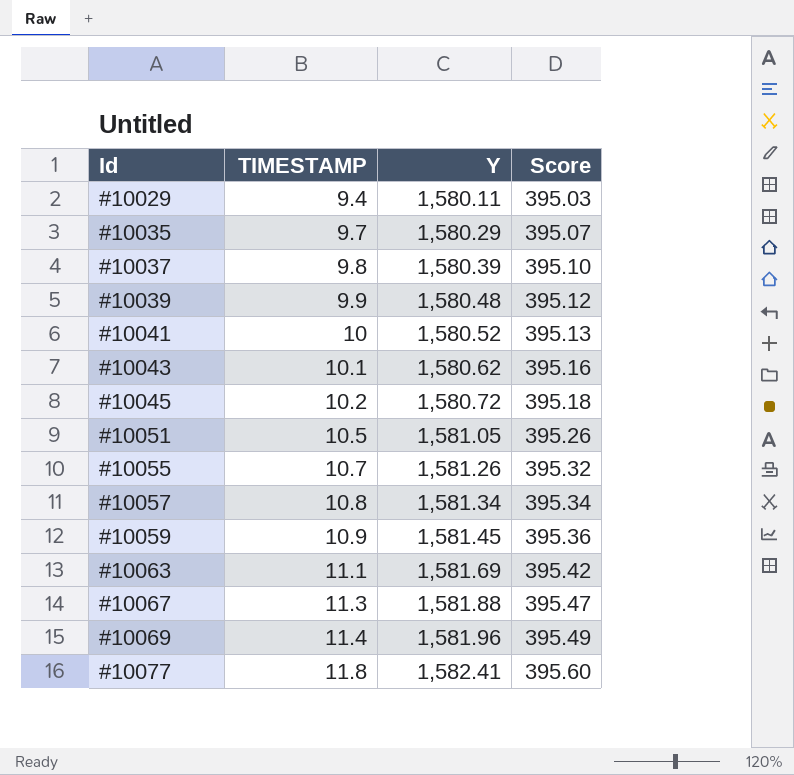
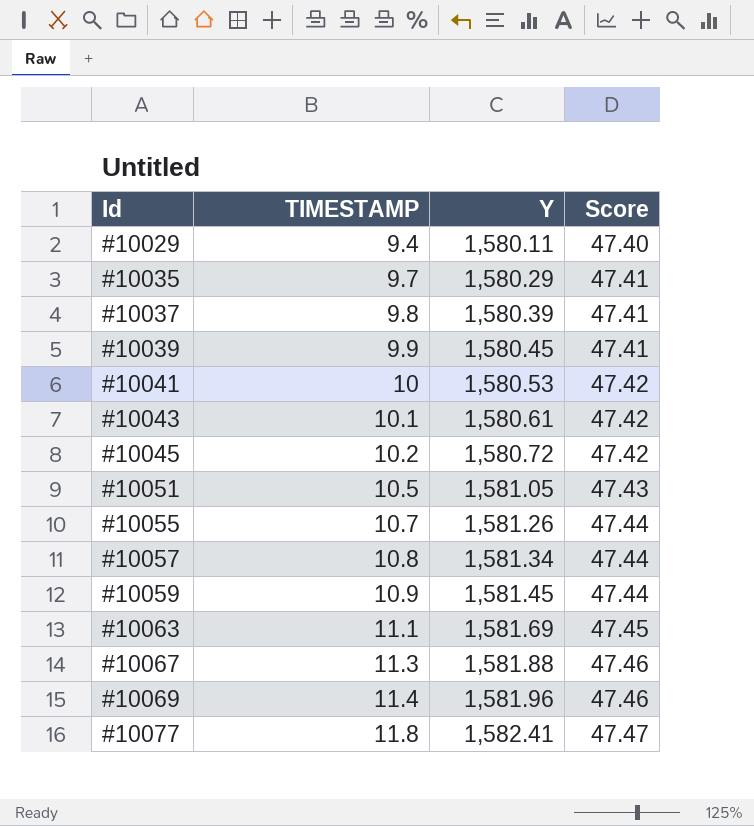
column Score | formula: [Y] * 0.25 -> [Y] * 0.03
#10039 | Y: 1,580.48 -> 1,580.45
#10041 | Y: 1,580.52 -> 1,580.53
#10043 | Y: 1,580.62 -> 1,580.61

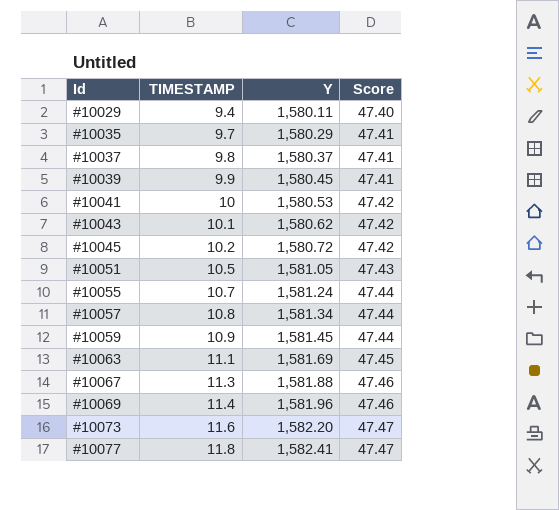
#10037 | Y: 1,580.39 -> 1,580.37
#10043 | Y: 1,580.61 -> 1,580.62
#10055 | Y: 1,581.26 -> 1,581.24
row #10073: none -> 11.6 | 1,582.20 | 47.47

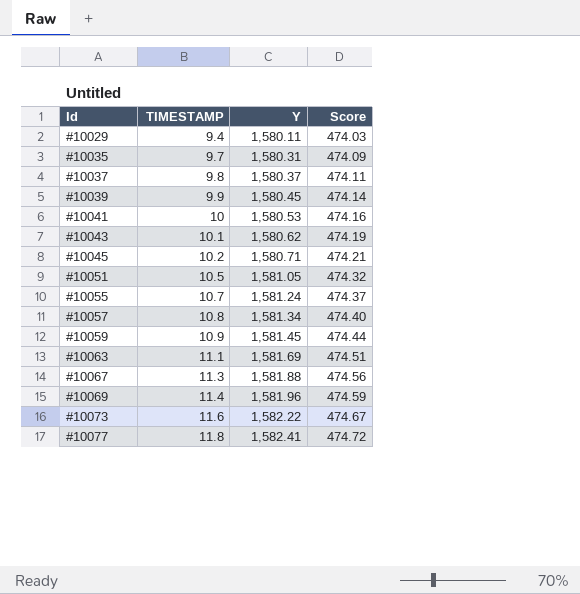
column Score | formula: [Y] * 0.03 -> [Y] * 0.3
#10035 | Y: 1,580.29 -> 1,580.31
#10045 | Y: 1,580.72 -> 1,580.71
#10073 | Y: 1,582.20 -> 1,582.22

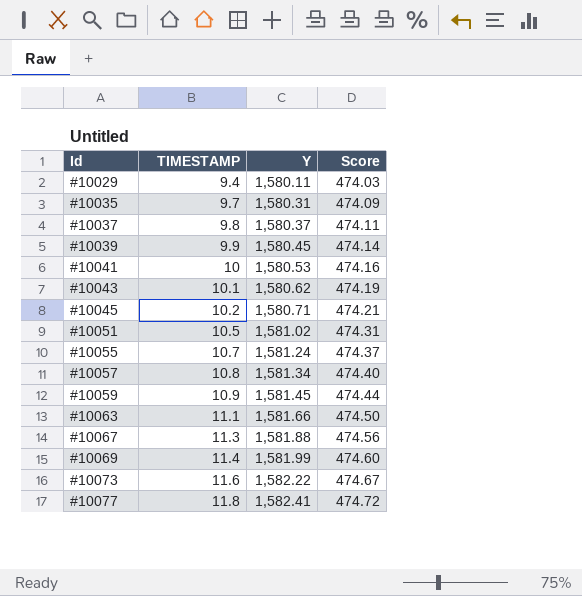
#10051 | Y: 1,581.05 -> 1,581.02
#10051 | Score: 474.32 -> 474.31
#10063 | Y: 1,581.69 -> 1,581.66
#10063 | Score: 474.51 -> 474.50
#10069 | Y: 1,581.96 -> 1,581.99
#10069 | Score: 474.59 -> 474.60

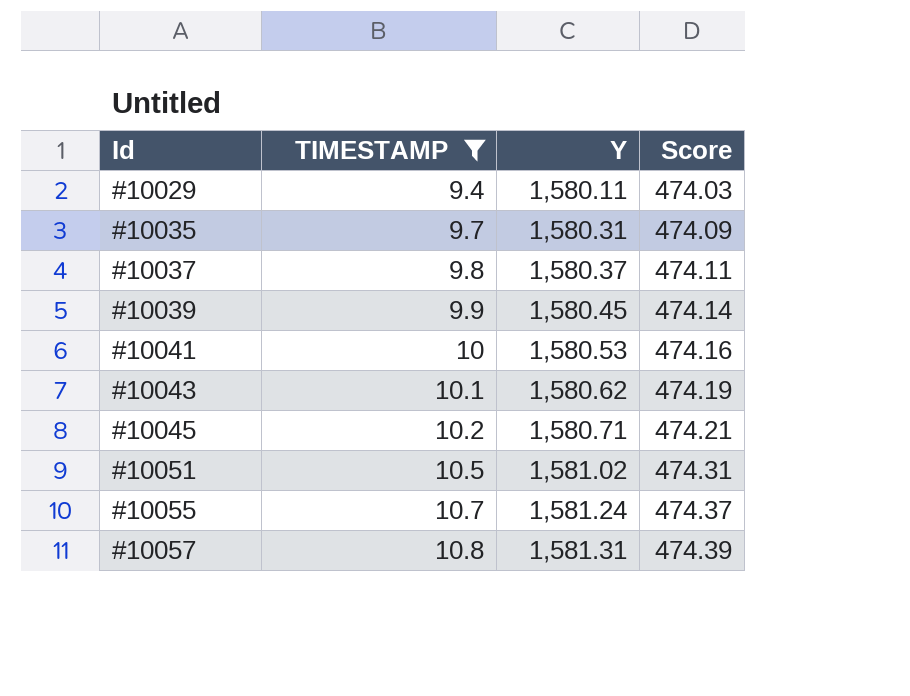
filter: none -> TIMESTAMP <= 10.8
#10057 | Y: 1,581.34 -> 1,581.31
#10057 | Score: 474.40 -> 474.39

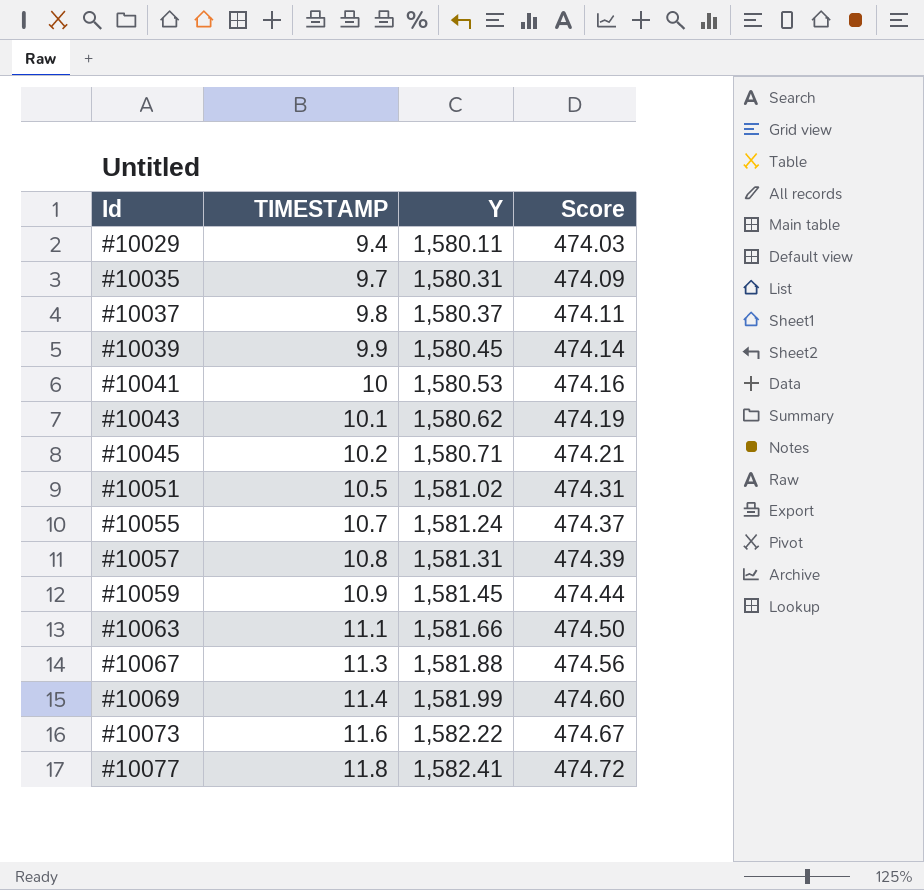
filter: TIMESTAMP <= 10.8 -> none

